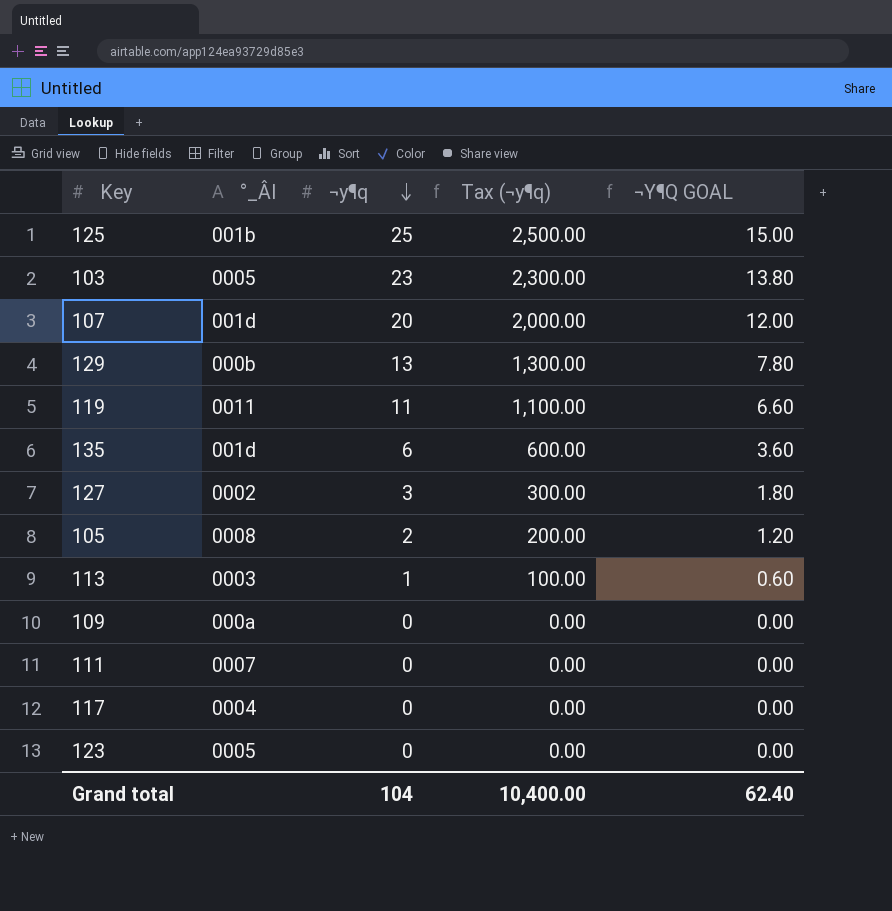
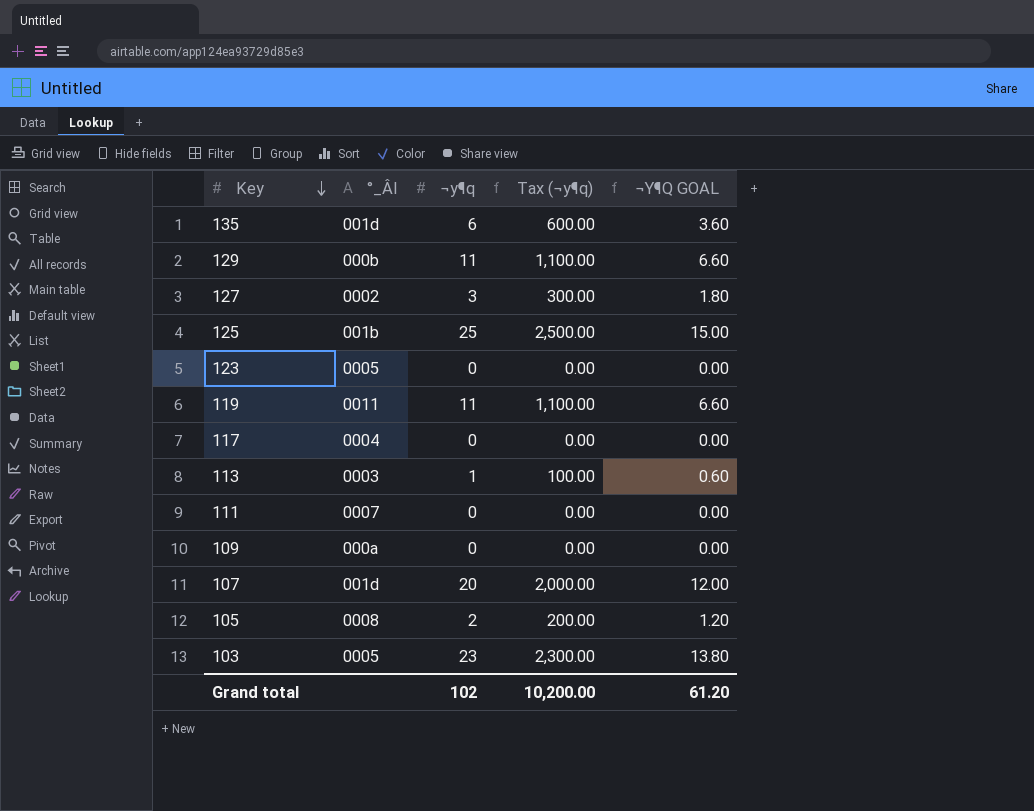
row order: ¬y¶q descending -> Key descending
129 | ¬y¶q: 13 -> 11
129 | Tax (¬y¶q): 1,300.00 -> 1,100.00
129 | ¬Y¶Q GOAL: 7.80 -> 6.60
Grand total | ¬y¶q: 104 -> 102
Grand total | Tax (¬y¶q): 10,400.00 -> 10,200.00
Grand total | ¬Y¶Q GOAL: 62.40 -> 61.20

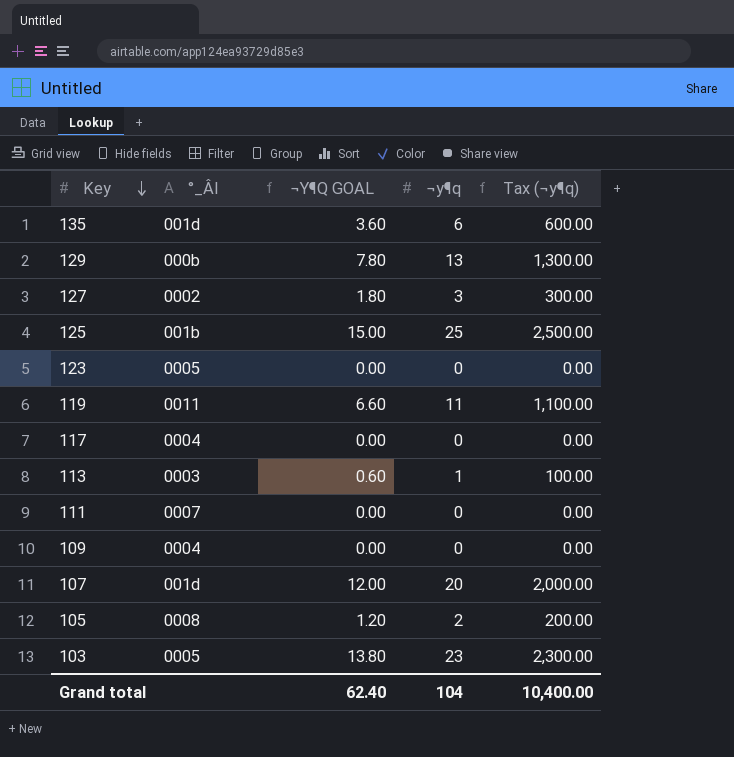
column ¬Y¶Q GOAL | position: 5 -> 3
129 | ¬Y¶Q GOAL: 6.60 -> 7.80
129 | ¬y¶q: 11 -> 13
129 | Tax (¬y¶q): 1,100.00 -> 1,300.00
109 | °_ÂI: 000a -> 0004
Grand total | ¬Y¶Q GOAL: 61.20 -> 62.40
Grand total | ¬y¶q: 102 -> 104
Grand total | Tax (¬y¶q): 10,200.00 -> 10,400.00

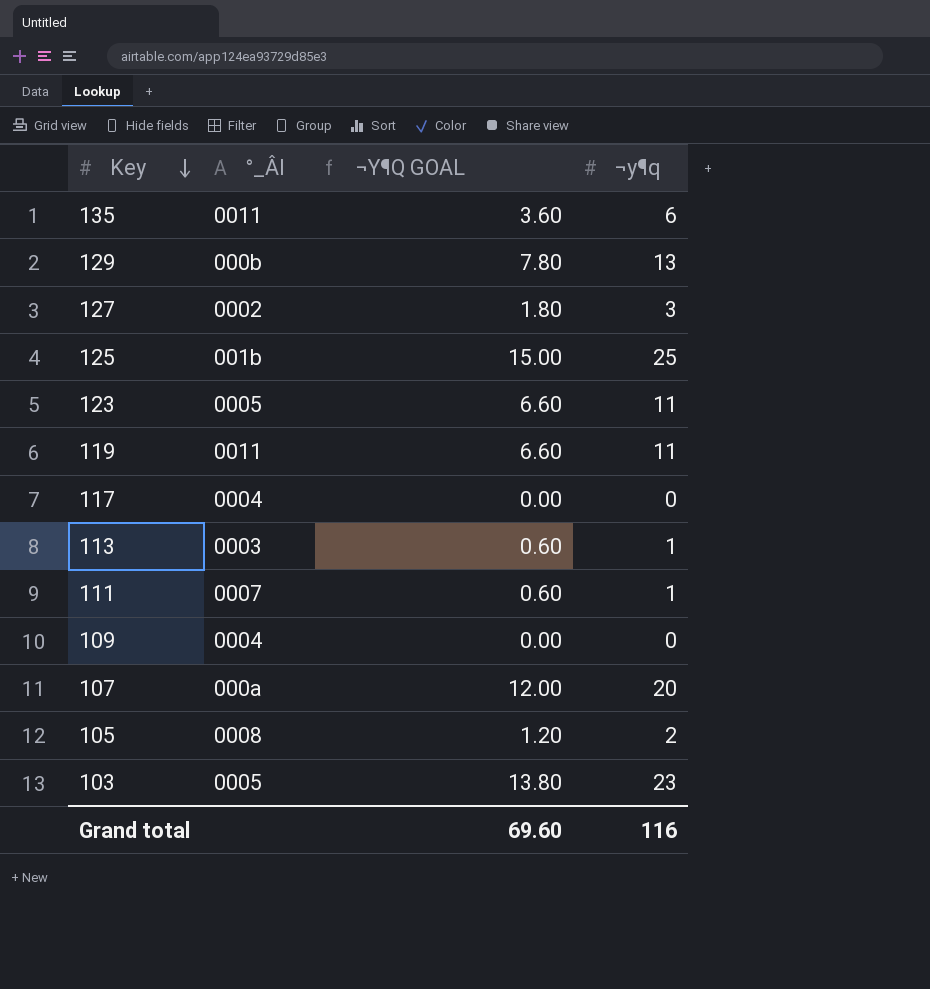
column Tax (¬y¶q) | formula: [¬y¶q] * 100 -> none
135 | °_ÂI: 001d -> 0011
123 | ¬Y¶Q GOAL: 0.00 -> 6.60
123 | ¬y¶q: 0 -> 11
111 | ¬Y¶Q GOAL: 0.00 -> 0.60
111 | ¬y¶q: 0 -> 1
107 | °_ÂI: 001d -> 000a
Grand total | ¬Y¶Q GOAL: 62.40 -> 69.60
Grand total | ¬y¶q: 104 -> 116

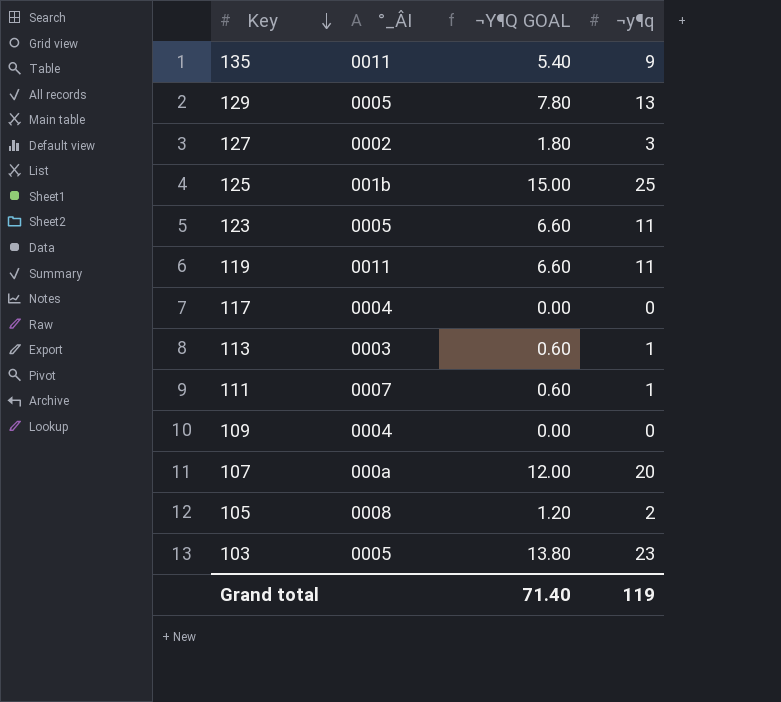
135 | ¬Y¶Q GOAL: 3.60 -> 5.40
135 | ¬y¶q: 6 -> 9
129 | °_ÂI: 000b -> 0005
Grand total | ¬Y¶Q GOAL: 69.60 -> 71.40
Grand total | ¬y¶q: 116 -> 119

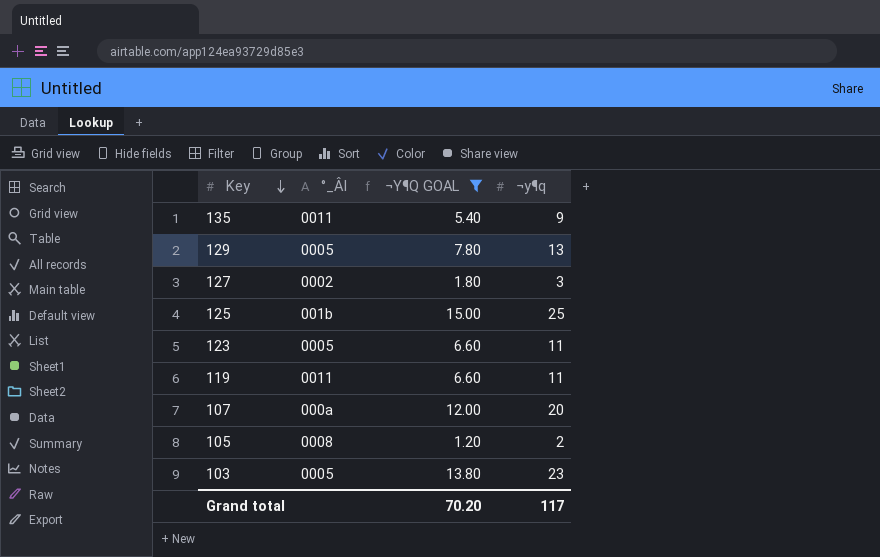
filter: none -> ¬Y¶Q GOAL >= 1.20
Grand total | ¬Y¶Q GOAL: 71.40 -> 70.20
Grand total | ¬y¶q: 119 -> 117

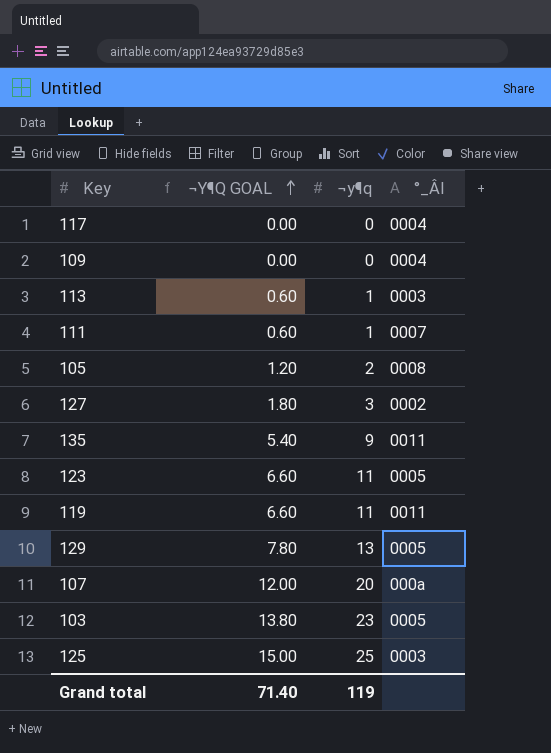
filter: ¬Y¶Q GOAL >= 1.20 -> none
row order: Key descending -> ¬Y¶Q GOAL ascending
column °_ÂI | position: 2 -> 4
125 | °_ÂI: 001b -> 0003
Grand total | ¬Y¶Q GOAL: 70.20 -> 71.40
Grand total | ¬y¶q: 117 -> 119

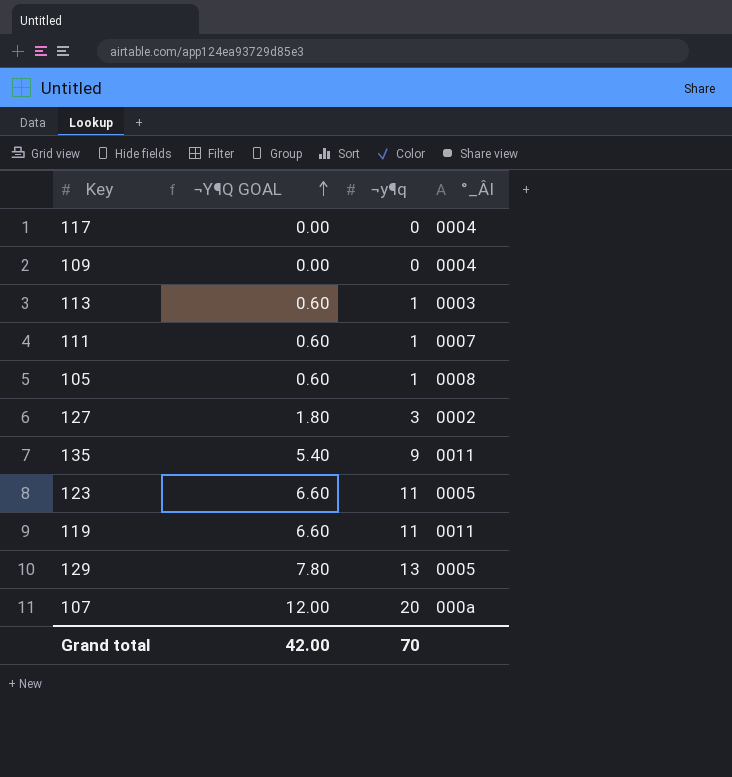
row 103: 13.80 | 23 | 0005 -> none
row 125: 15.00 | 25 | 0003 -> none
105 | ¬Y¶Q GOAL: 1.20 -> 0.60
105 | ¬y¶q: 2 -> 1
Grand total | ¬Y¶Q GOAL: 71.40 -> 42.00
Grand total | ¬y¶q: 119 -> 70

